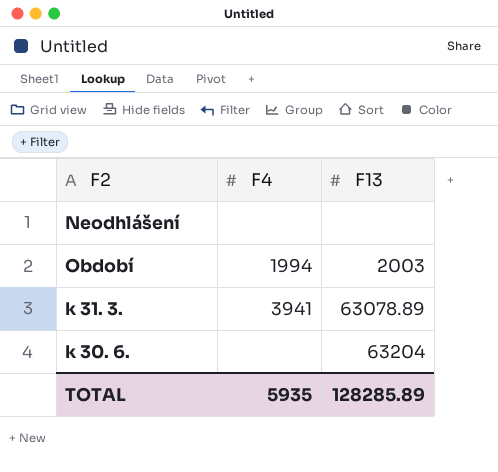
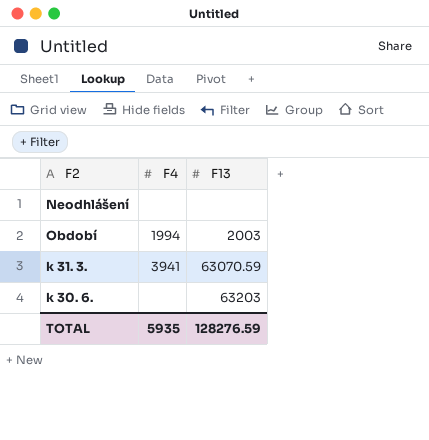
k 31. 3. | F13: 63078.89 -> 63070.59
k 30. 6. | F13: 63204 -> 63203
TOTAL | F13: 128285.89 -> 128276.59

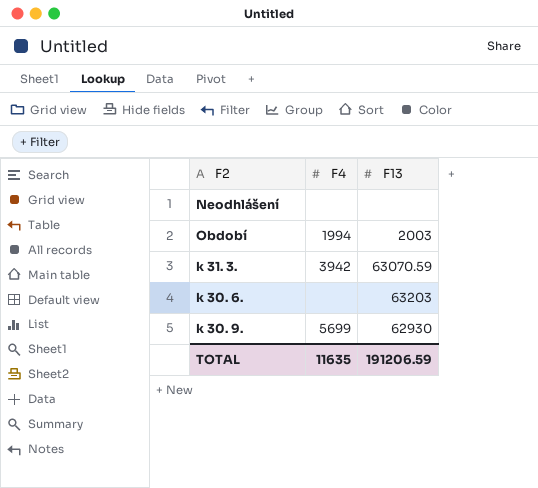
k 31. 3. | F4: 3941 -> 3942
row k 30. 9.: none -> 5699 | 62930
TOTAL | F4: 5935 -> 11635
TOTAL | F13: 128276.59 -> 191206.59

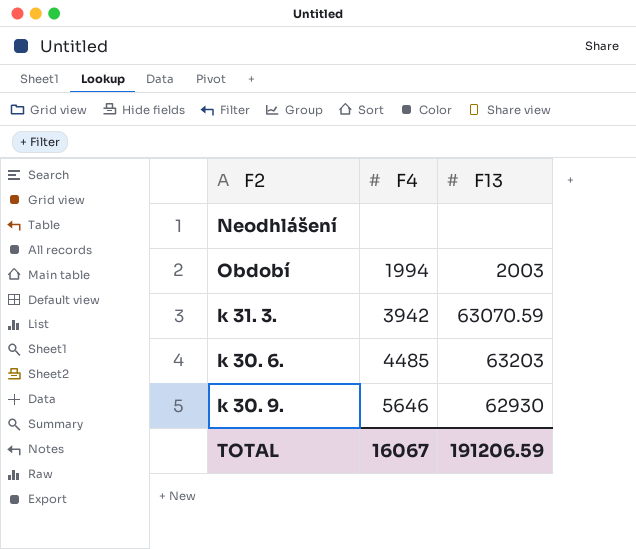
k 30. 6. | F4: none -> 4485
k 30. 9. | F4: 5699 -> 5646
TOTAL | F4: 11635 -> 16067

